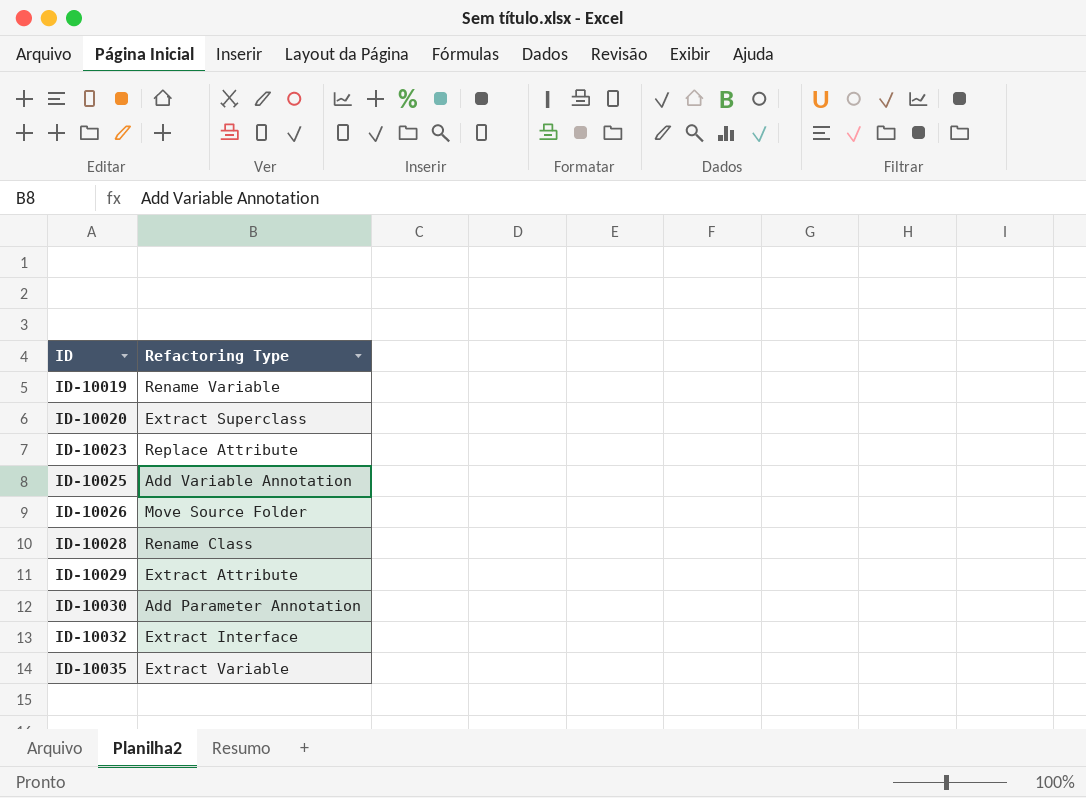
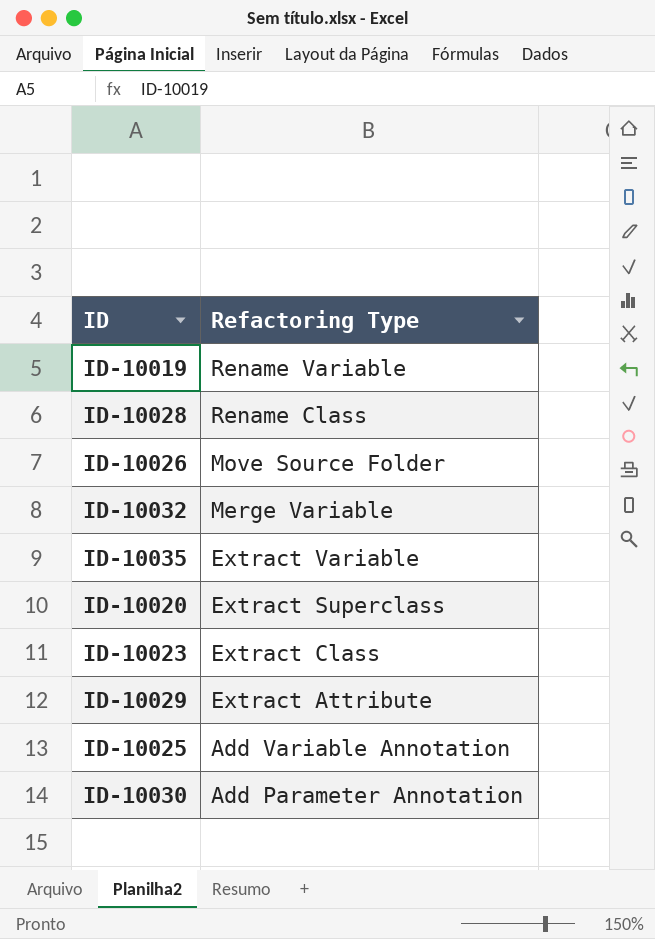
row order: ID ascending -> Refactoring Type descending
ID-10032 | Refactoring Type: Extract Interface -> Merge Variable
ID-10023 | Refactoring Type: Replace Attribute -> Extract Class

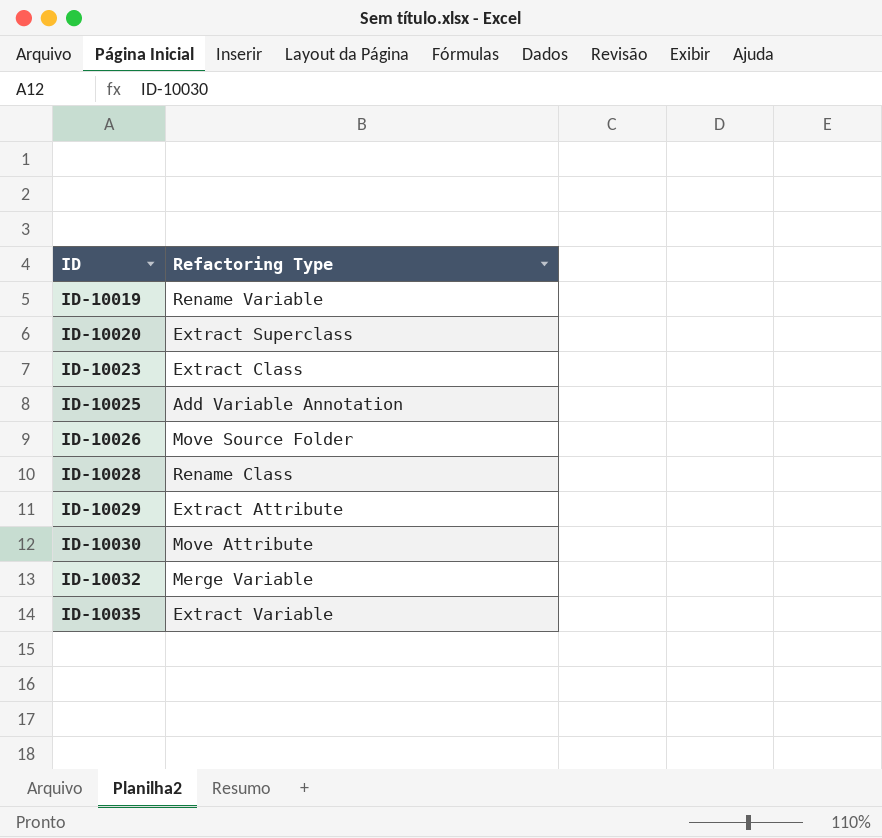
row order: Refactoring Type descending -> ID ascending
ID-10030 | Refactoring Type: Add Parameter Annotation -> Move Attribute

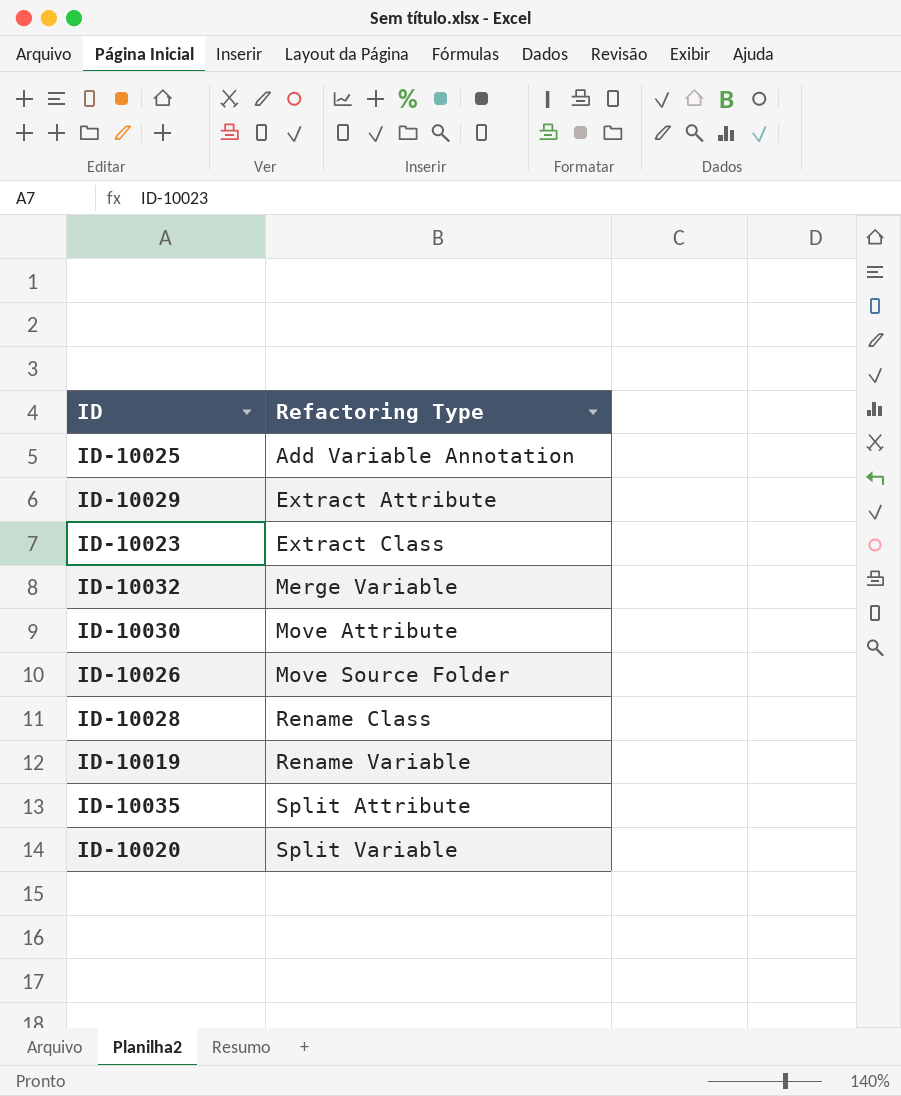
row order: ID ascending -> Refactoring Type ascending
ID-10035 | Refactoring Type: Extract Variable -> Split Attribute
ID-10020 | Refactoring Type: Extract Superclass -> Split Variable

